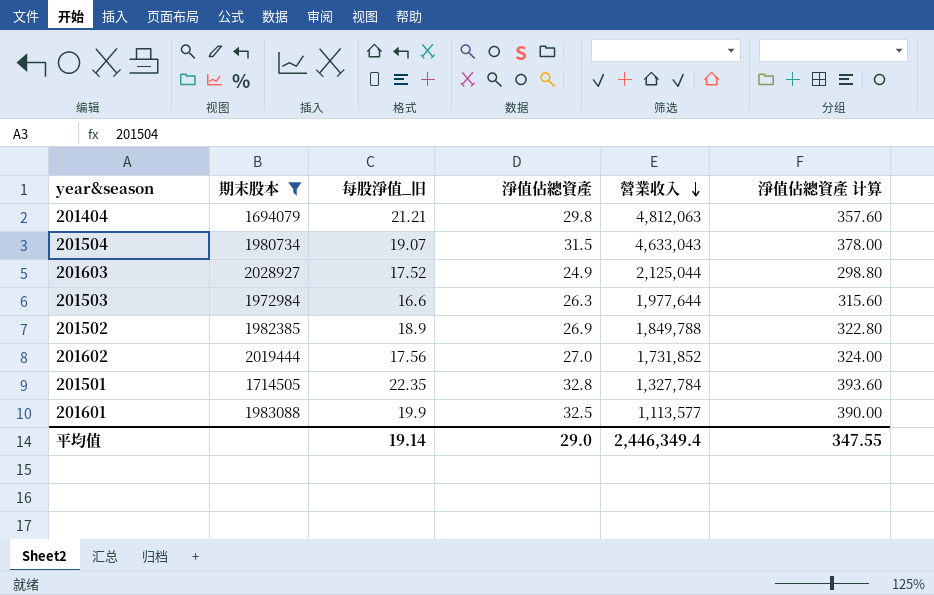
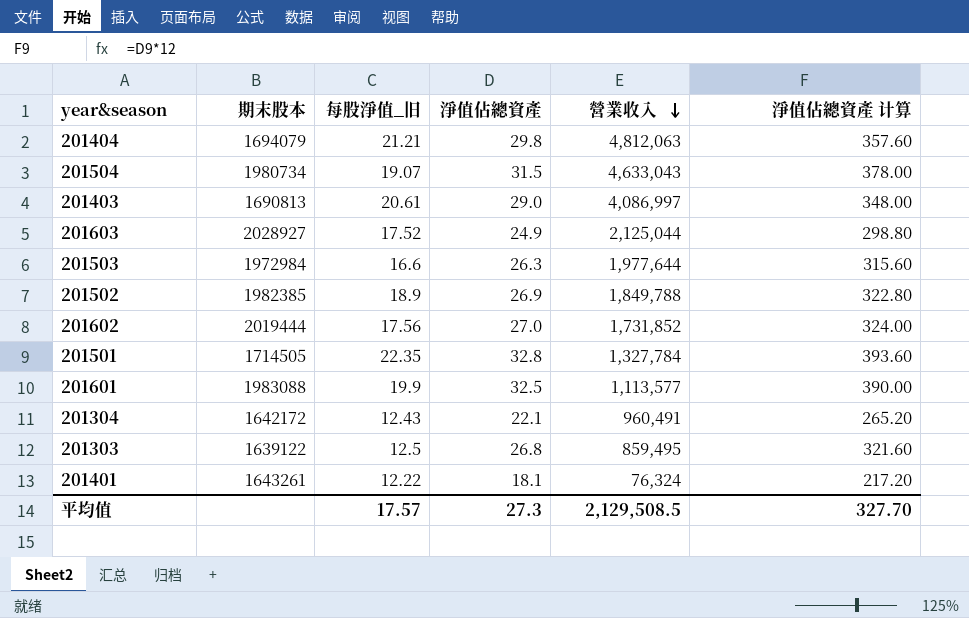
filter: 期末股本 >= 1694079 -> none
平均值 | 每股淨值_旧: 19.14 -> 17.57
平均值 | 淨值佔總資產: 29.0 -> 27.3
平均值 | 營業收入: 2,446,349.4 -> 2,129,508.5
平均值 | 淨值佔總資產 计算: 347.55 -> 327.70

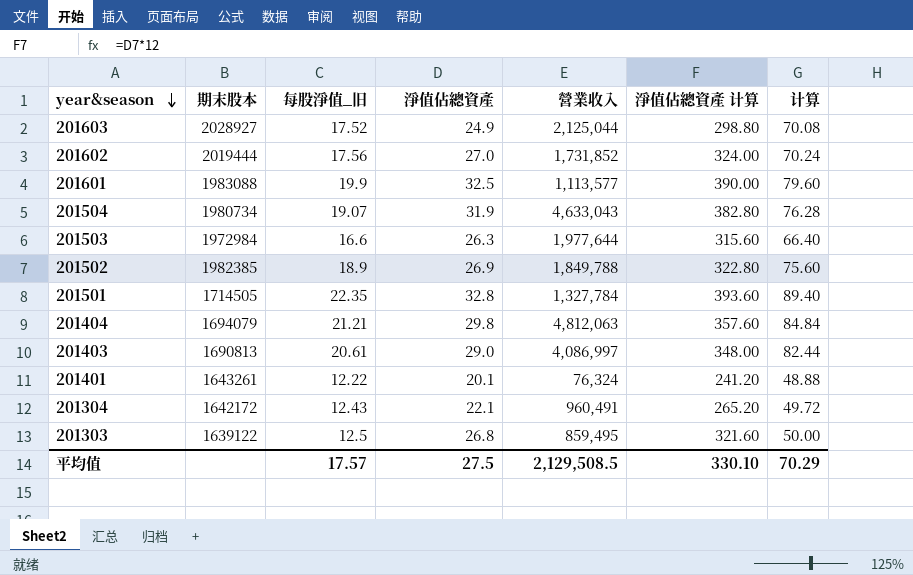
row order: 營業收入 descending -> year&season descending
column 计算 | formula: none -> [每股淨值_旧] * 4
201504 | 淨值佔總資產: 31.5 -> 31.9
201504 | 淨值佔總資產 计算: 378.00 -> 382.80
201401 | 淨值佔總資產: 18.1 -> 20.1
201401 | 淨值佔總資產 计算: 217.20 -> 241.20
平均值 | 淨值佔總資產: 27.3 -> 27.5
平均值 | 淨值佔總資產 计算: 327.70 -> 330.10

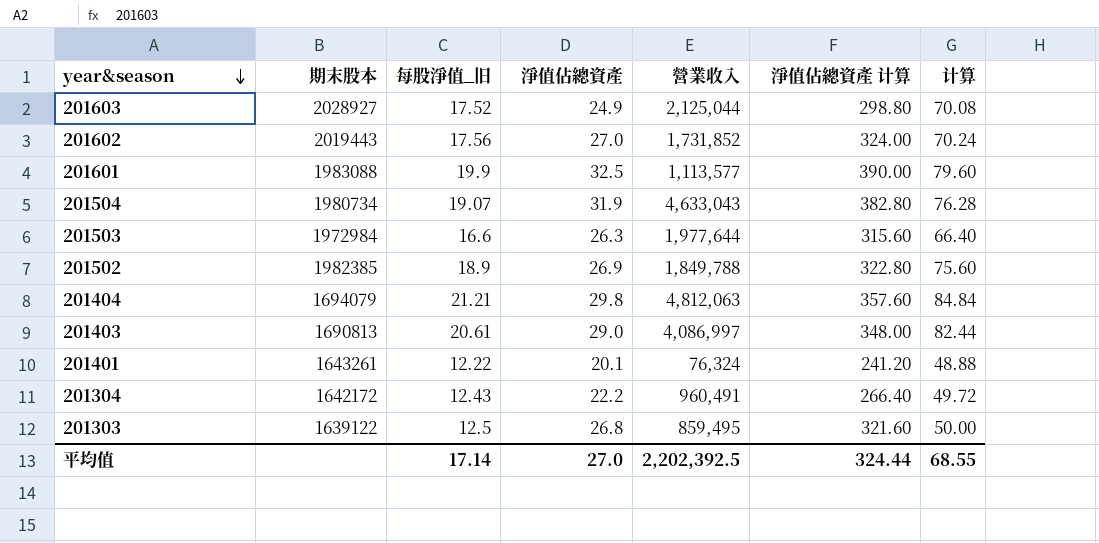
row 201501: 1714505 | 22.35 | 32.8 | 1,327,784 | 393.60 | 89.40 -> none
201602 | 期末股本: 2019444 -> 2019443
201304 | 淨值佔總資產: 22.1 -> 22.2
201304 | 淨值佔總資產 计算: 265.20 -> 266.40
平均值 | 每股淨值_旧: 17.57 -> 17.14
平均值 | 淨值佔總資產: 27.5 -> 27.0
平均值 | 營業收入: 2,129,508.5 -> 2,202,392.5
平均值 | 淨值佔總資產 计算: 330.10 -> 324.44
平均值 | 计算: 70.29 -> 68.55

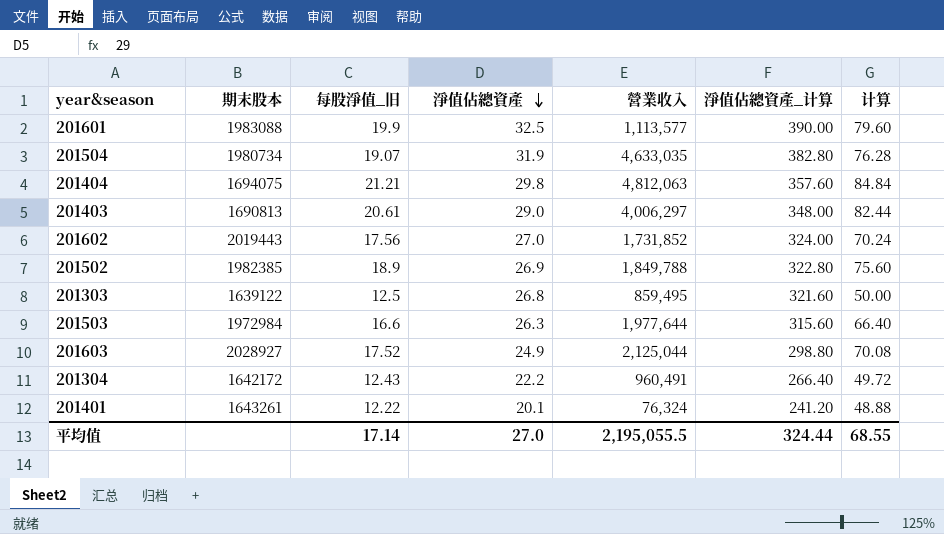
row order: year&season descending -> 淨值佔總資產 descending
column name: 淨值佔總資產 计算 -> 淨值佔總資產_计算
201504 | 營業收入: 4,633,043 -> 4,633,035
201404 | 期末股本: 1694079 -> 1694075
201403 | 營業收入: 4,086,997 -> 4,006,297
平均值 | 營業收入: 2,202,392.5 -> 2,195,055.5

